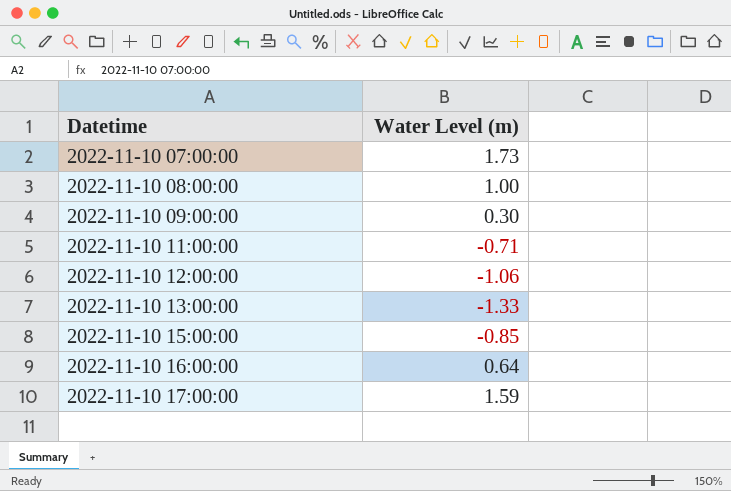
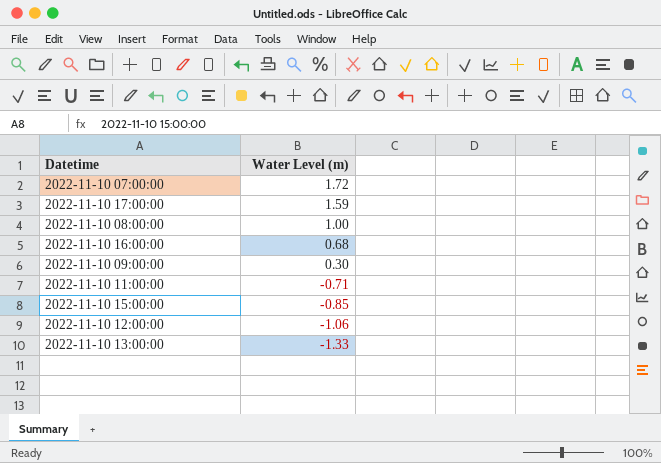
row order: Datetime ascending -> Water Level (m) descending
2022-11-10 07:00:00 | Water Level (m): 1.73 -> 1.72
2022-11-10 16:00:00 | Water Level (m): 0.64 -> 0.68

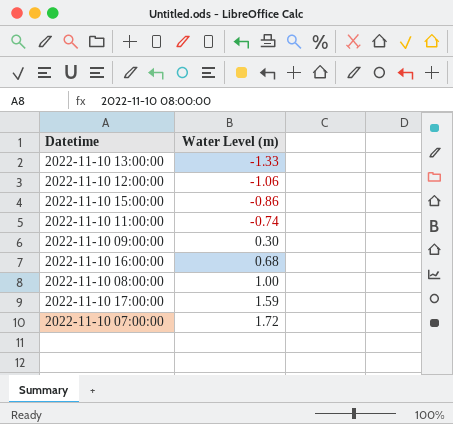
row order: Water Level (m) descending -> Water Level (m) ascending
2022-11-10 15:00:00 | Water Level (m): -0.85 -> -0.86
2022-11-10 11:00:00 | Water Level (m): -0.71 -> -0.74

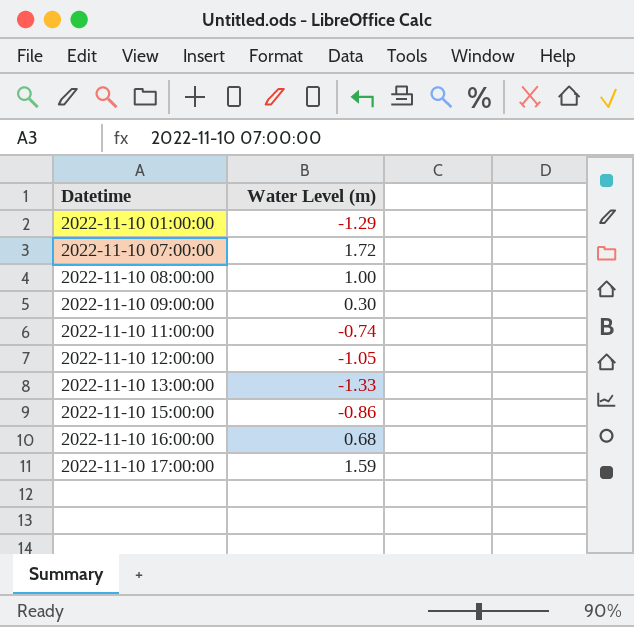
row order: Water Level (m) ascending -> Datetime ascending
row 2022-11-10 01:00:00: none -> -1.29
2022-11-10 12:00:00 | Water Level (m): -1.06 -> -1.05

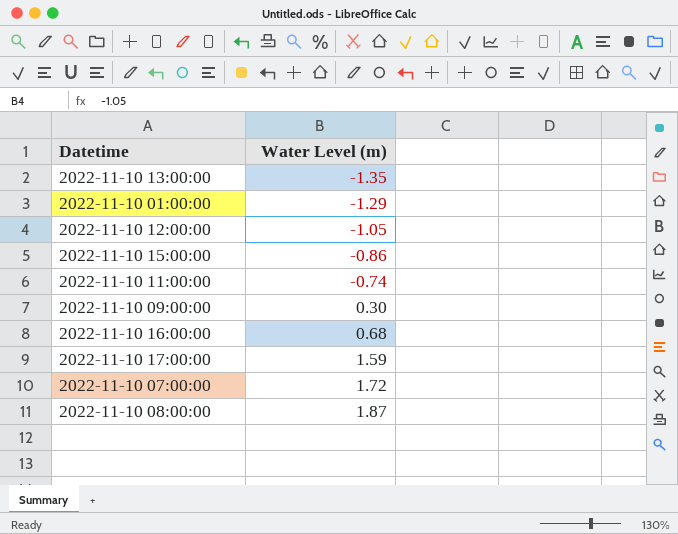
row order: Datetime ascending -> Water Level (m) ascending
2022-11-10 13:00:00 | Water Level (m): -1.33 -> -1.35
2022-11-10 08:00:00 | Water Level (m): 1.00 -> 1.87

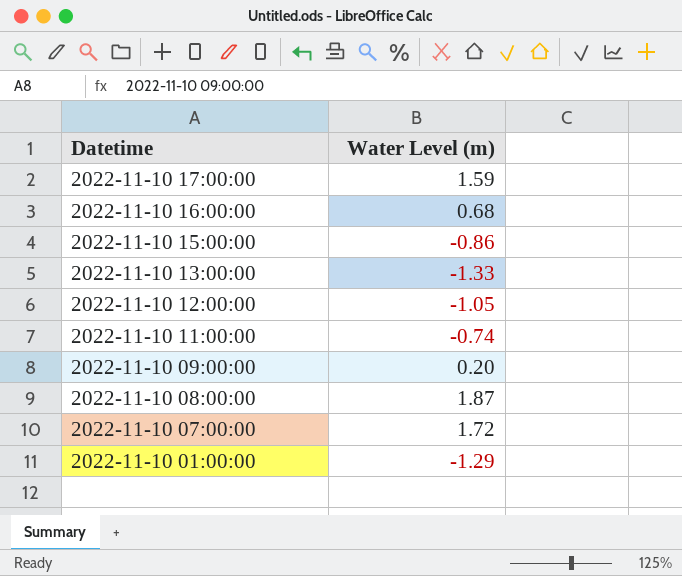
row order: Water Level (m) ascending -> Datetime descending
2022-11-10 13:00:00 | Water Level (m): -1.35 -> -1.33
2022-11-10 09:00:00 | Water Level (m): 0.30 -> 0.20

